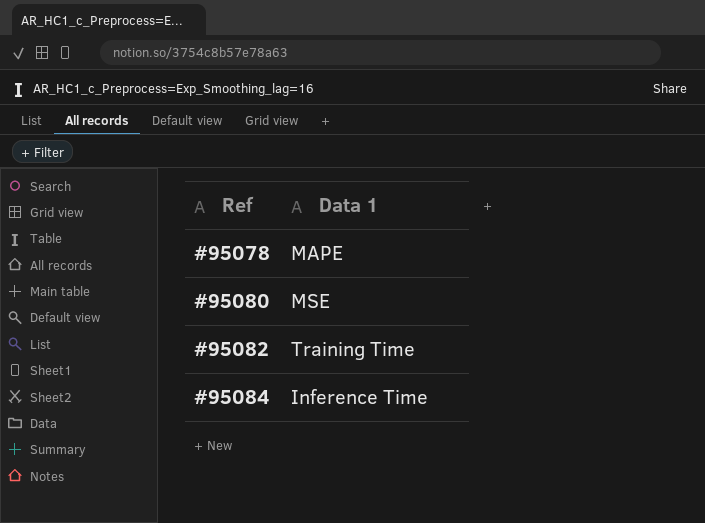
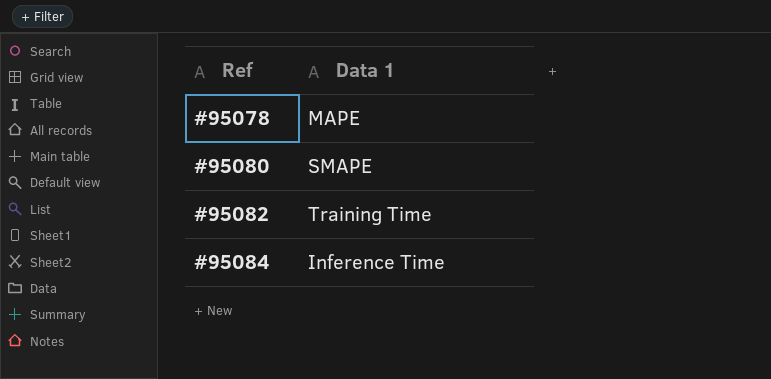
#95080 | Data 1: MSE -> SMAPE

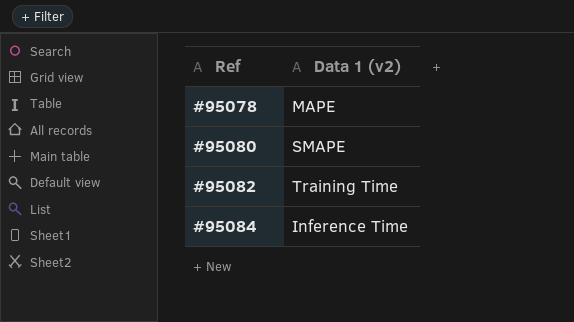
column name: Data 1 -> Data 1 (v2)

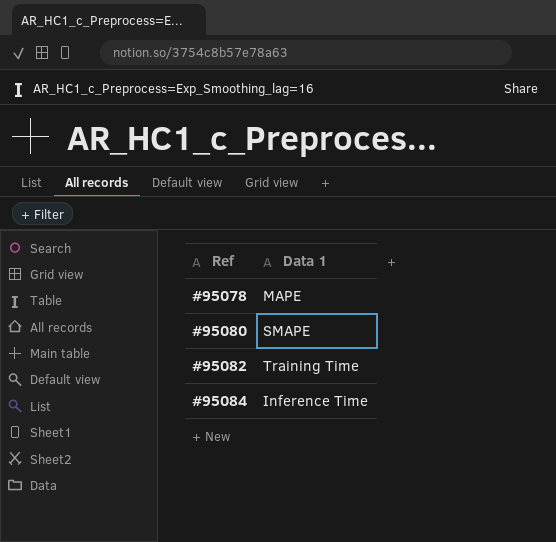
column name: Data 1 (v2) -> Data 1

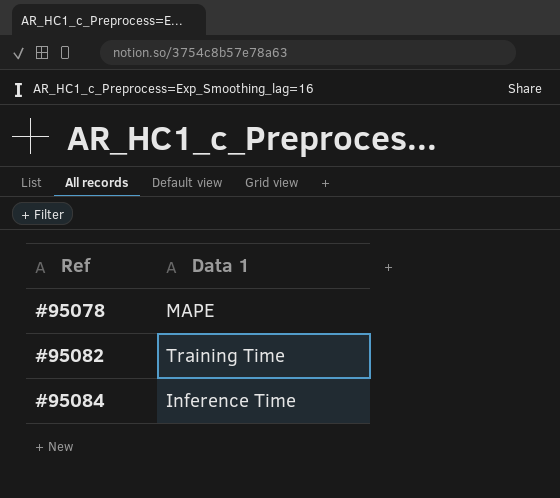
row #95080: SMAPE -> none

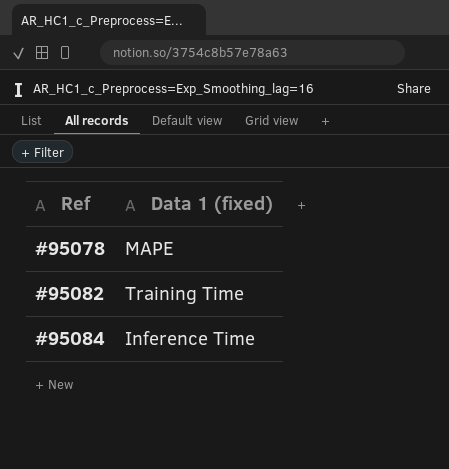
column name: Data 1 -> Data 1 (fixed)

